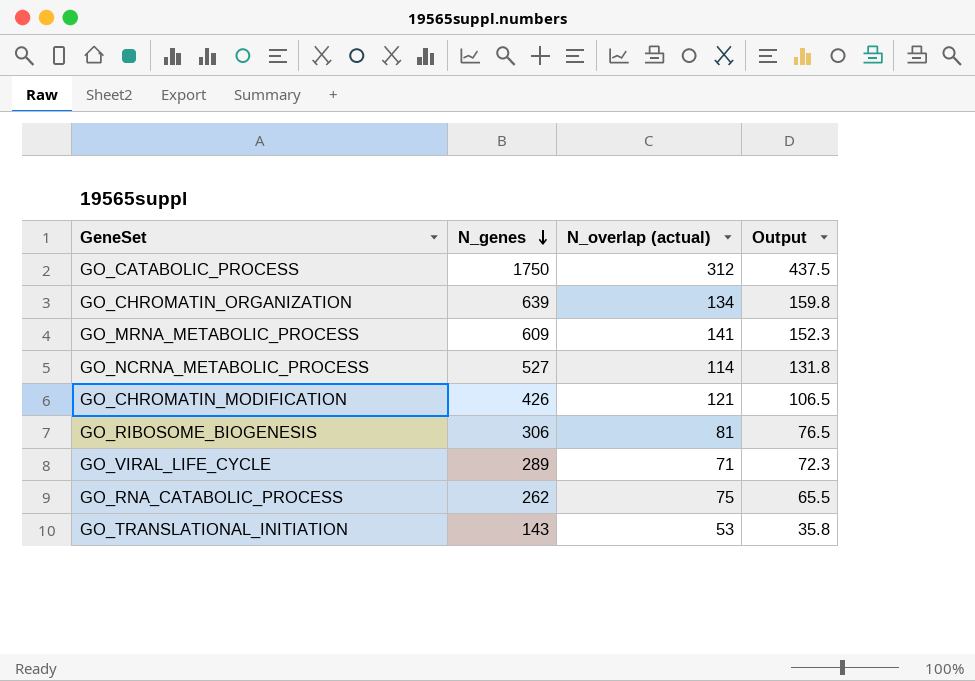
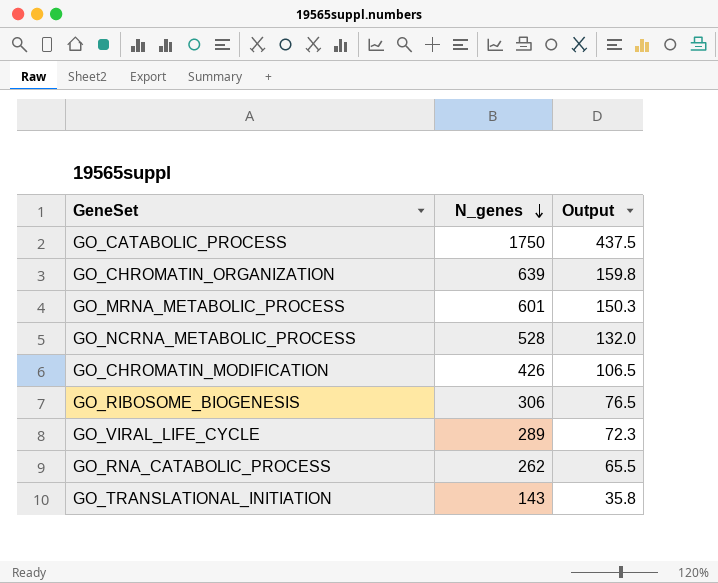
column N_overlap (actual) | position: 3 -> none
GO_MRNA_METABOLIC_PROCESS | N_genes: 609 -> 601
GO_MRNA_METABOLIC_PROCESS | Output: 152.3 -> 150.3
GO_NCRNA_METABOLIC_PROCESS | N_genes: 527 -> 528
GO_NCRNA_METABOLIC_PROCESS | Output: 131.8 -> 132.0

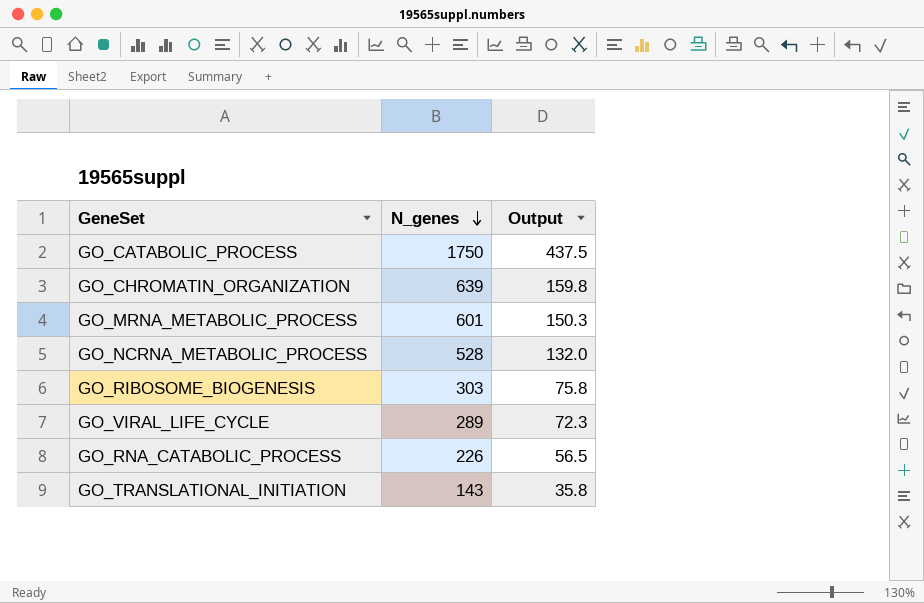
row GO_CHROMATIN_MODIFICATION: 426 | 106.5 -> none
GO_RIBOSOME_BIOGENESIS | N_genes: 306 -> 303
GO_RIBOSOME_BIOGENESIS | Output: 76.5 -> 75.8
GO_RNA_CATABOLIC_PROCESS | N_genes: 262 -> 226
GO_RNA_CATABOLIC_PROCESS | Output: 65.5 -> 56.5

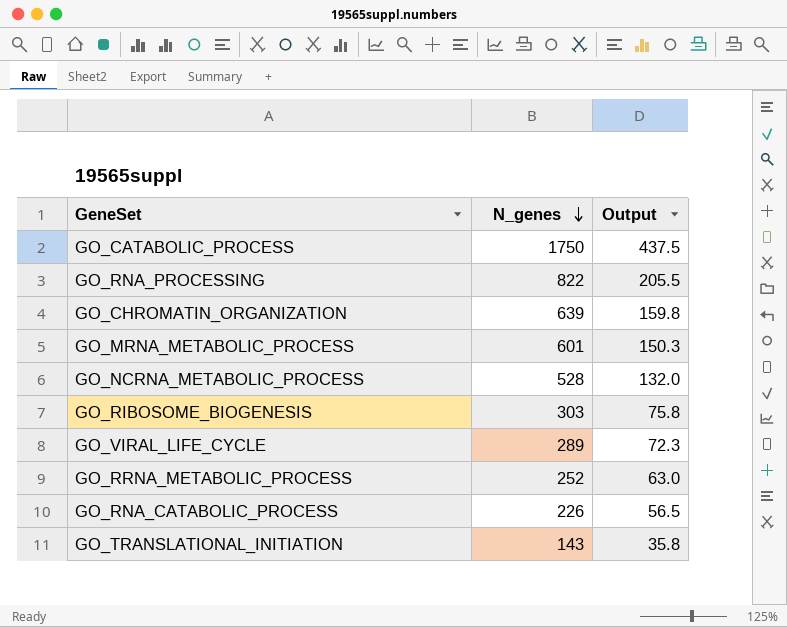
row GO_RNA_PROCESSING: none -> 822 | 205.5
row GO_RRNA_METABOLIC_PROCESS: none -> 252 | 63.0

